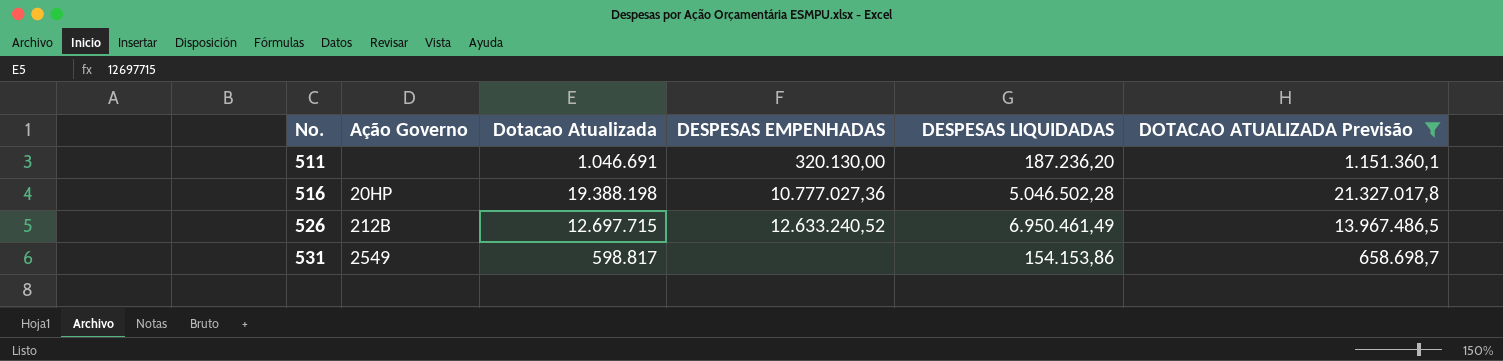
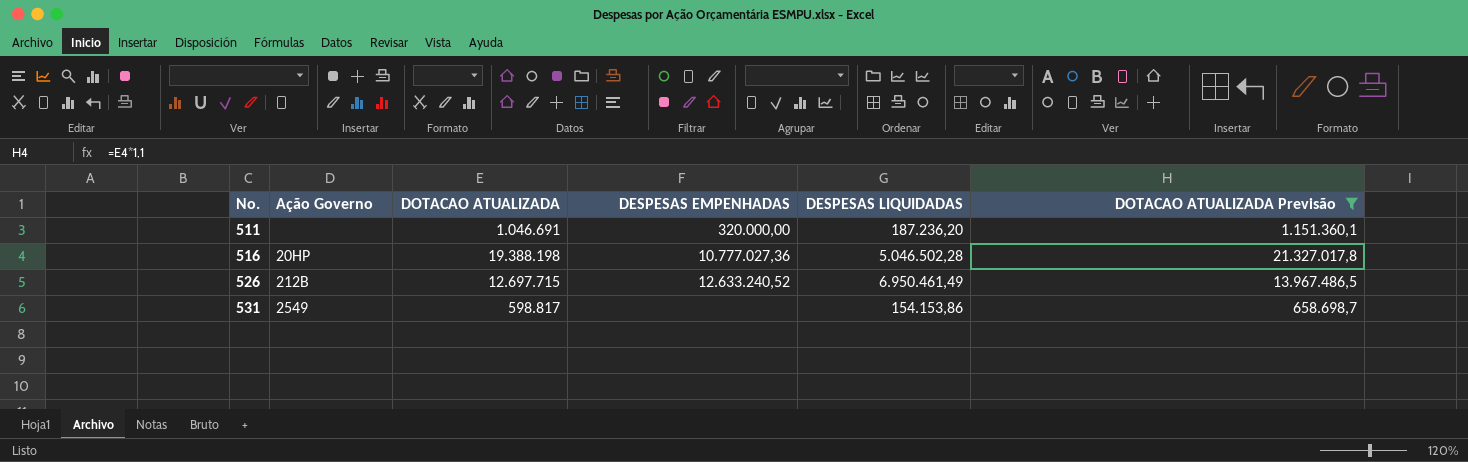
column name: Dotacao Atualizada -> DOTACAO ATUALIZADA
511 | DESPESAS EMPENHADAS: 320.130,00 -> 320.000,00

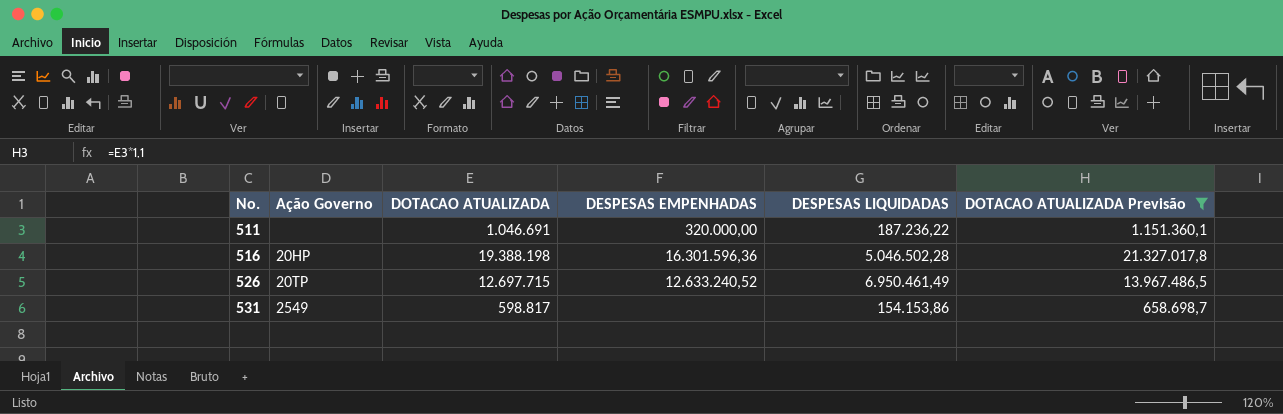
511 | DESPESAS LIQUIDADAS: 187.236,20 -> 187.236,22
516 | DESPESAS EMPENHADAS: 10.777.027,36 -> 16.301.596,36
526 | Ação Governo: 212B -> 20TP

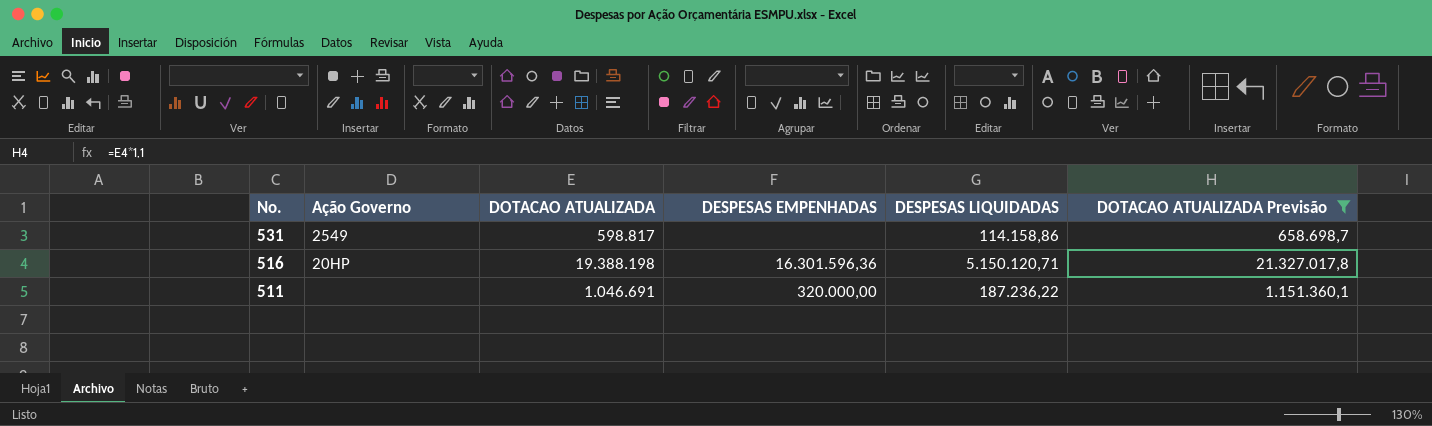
row order: No. ascending -> No. descending
row 526: 20TP | 12.697.715 | 12.633.240,52 | 6.950.461,49 | 13.967.486,5 -> none
531 | DESPESAS LIQUIDADAS: 154.153,86 -> 114.158,86
516 | DESPESAS LIQUIDADAS: 5.046.502,28 -> 5.150.120,71

